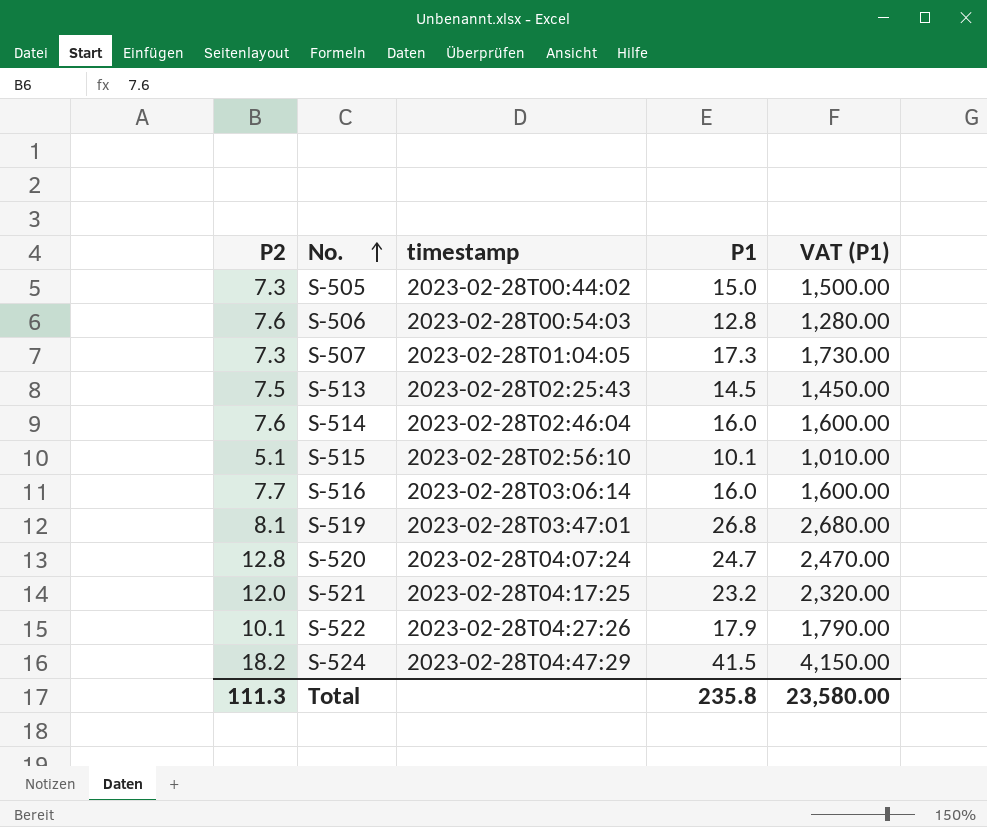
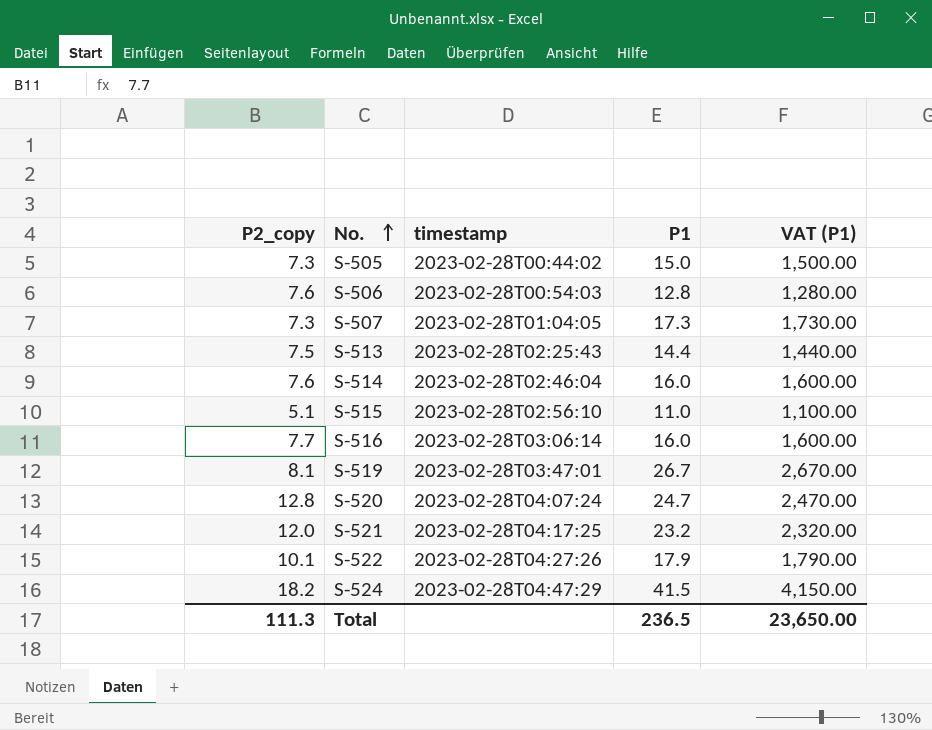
column name: P2 -> P2_copy
S-513 | P1: 14.5 -> 14.4
S-513 | VAT (P1): 1,450.00 -> 1,440.00
S-515 | P1: 10.1 -> 11.0
S-515 | VAT (P1): 1,010.00 -> 1,100.00
S-519 | P1: 26.8 -> 26.7
S-519 | VAT (P1): 2,680.00 -> 2,670.00
Total | P1: 235.8 -> 236.5
Total | VAT (P1): 23,580.00 -> 23,650.00

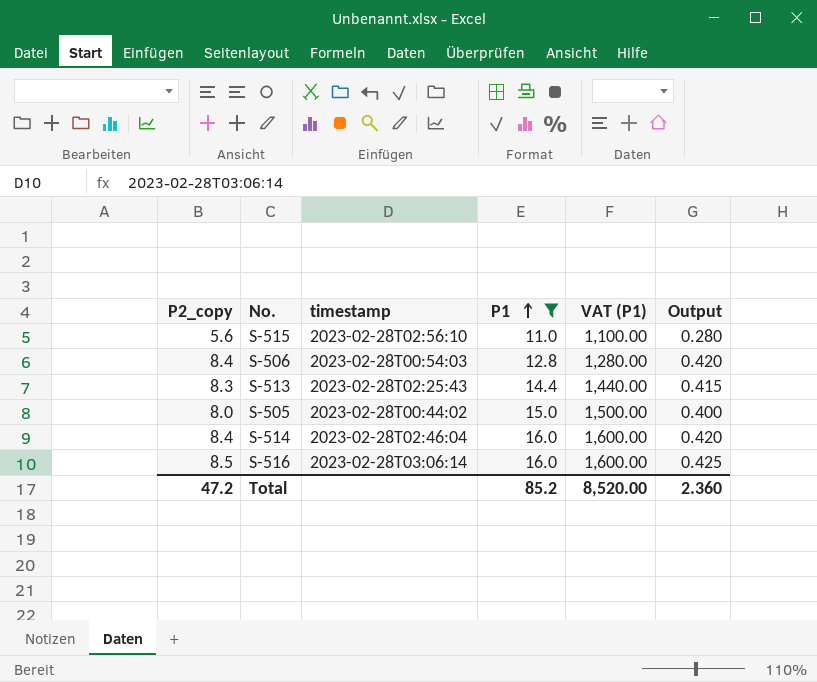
filter: none -> P1 <= 16.0
row order: No. ascending -> P1 ascending
column Output | formula: none -> [P2_copy] * 0.05
S-515 | P2_copy: 5.1 -> 5.6
S-506 | P2_copy: 7.6 -> 8.4
S-513 | P2_copy: 7.5 -> 8.3
S-505 | P2_copy: 7.3 -> 8.0
S-514 | P2_copy: 7.6 -> 8.4
S-516 | P2_copy: 7.7 -> 8.5
Total | P2_copy: 111.3 -> 47.2
Total | P1: 236.5 -> 85.2
Total | VAT (P1): 23,650.00 -> 8,520.00

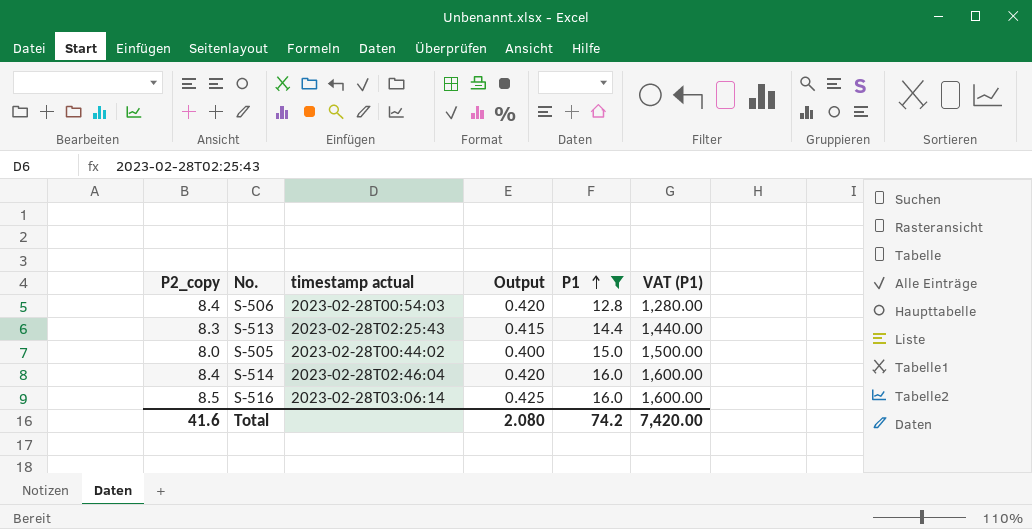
column name: timestamp -> timestamp actual
column Output | position: 6 -> 4
row S-515: 5.6 | 2023-02-28T02:56:10 | 11.0 | 1,100.00 | 0.280 -> none
Total | P2_copy: 47.2 -> 41.6
Total | Output: 2.360 -> 2.080
Total | P1: 85.2 -> 74.2
Total | VAT (P1): 8,520.00 -> 7,420.00

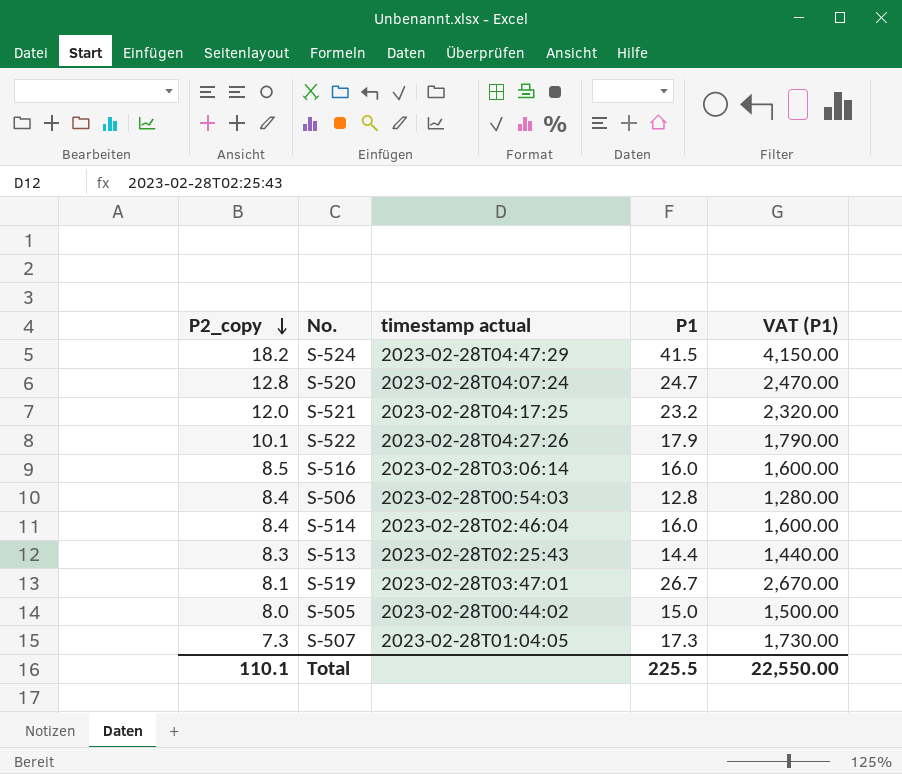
filter: P1 <= 16.0 -> none
row order: P1 ascending -> P2_copy descending
column Output | formula: [P2_copy] * 0.05 -> none
Total | P2_copy: 41.6 -> 110.1
Total | P1: 74.2 -> 225.5
Total | VAT (P1): 7,420.00 -> 22,550.00

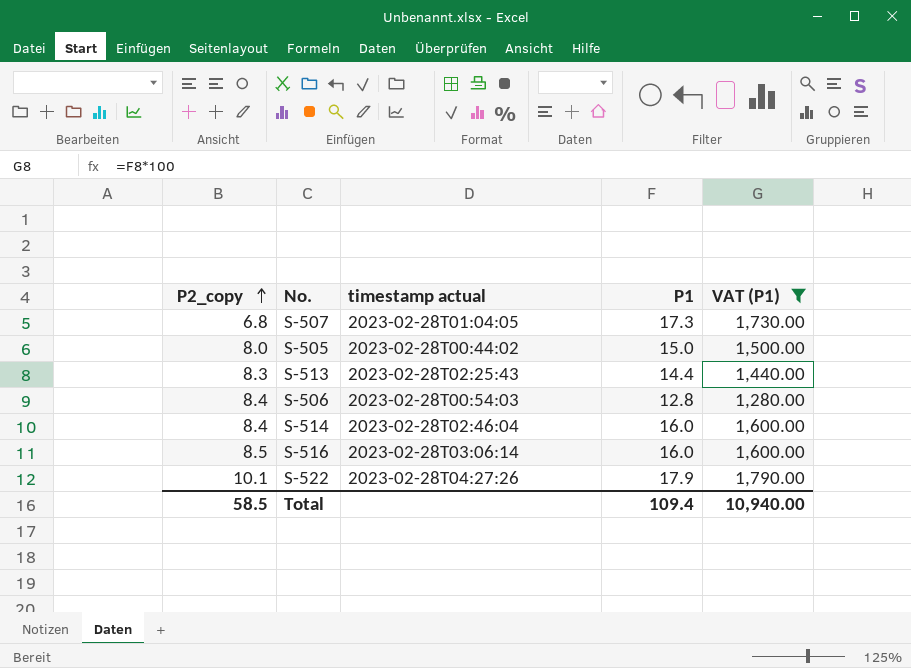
filter: none -> VAT (P1) <= 1,790.00
row order: P2_copy descending -> P2_copy ascending
S-507 | P2_copy: 7.3 -> 6.8
Total | P2_copy: 110.1 -> 58.5
Total | P1: 225.5 -> 109.4
Total | VAT (P1): 22,550.00 -> 10,940.00

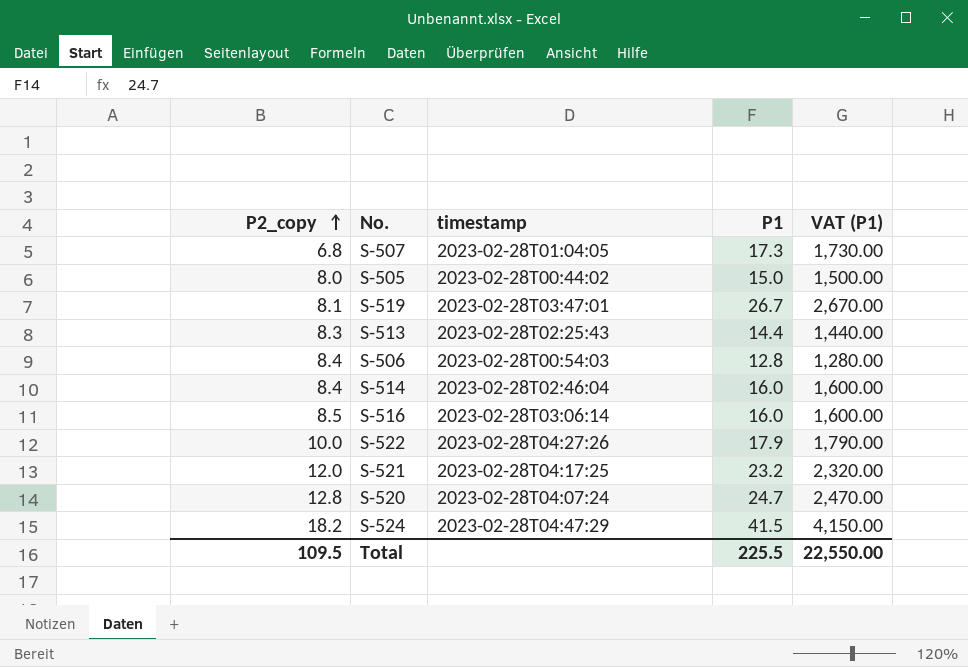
filter: VAT (P1) <= 1,790.00 -> none
column name: timestamp actual -> timestamp
S-522 | P2_copy: 10.1 -> 10.0
Total | P2_copy: 58.5 -> 109.5
Total | P1: 109.4 -> 225.5
Total | VAT (P1): 10,940.00 -> 22,550.00

